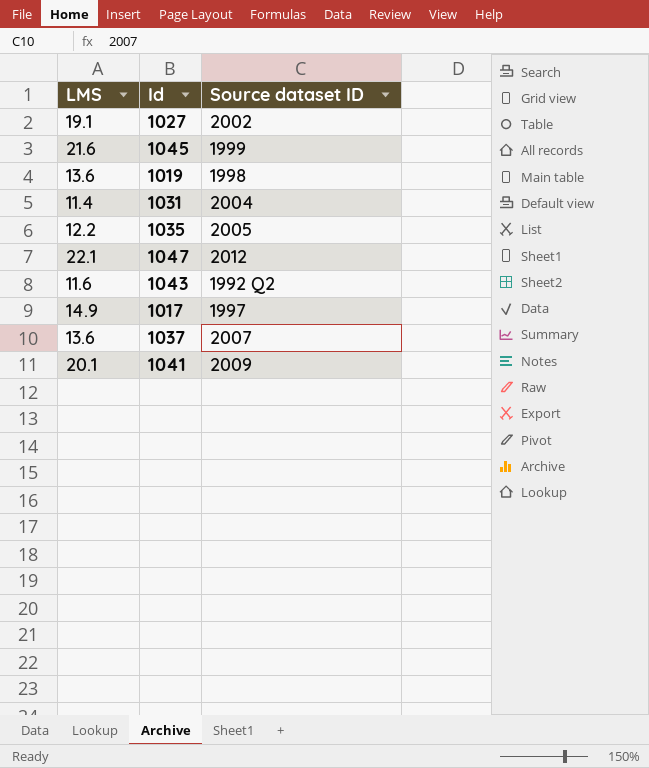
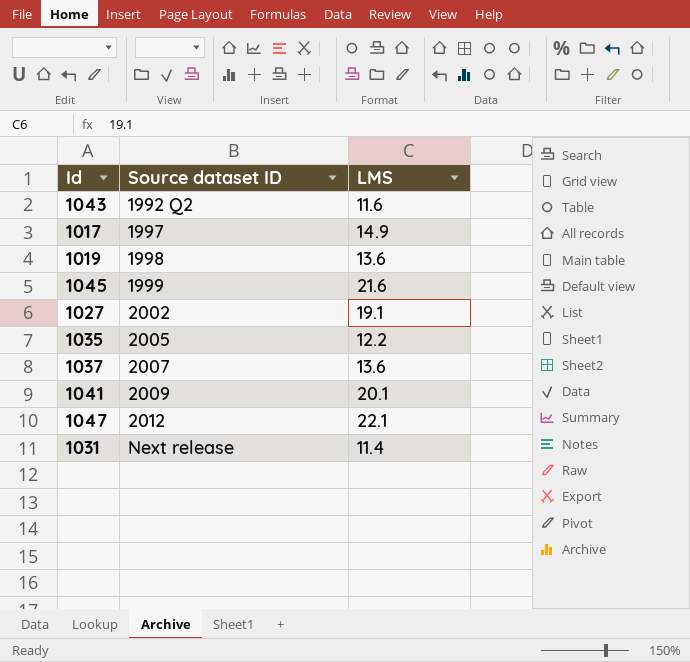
row order: none -> Source dataset ID ascending
column LMS | position: 1 -> 3
1031 | Source dataset ID: 2004 -> Next release

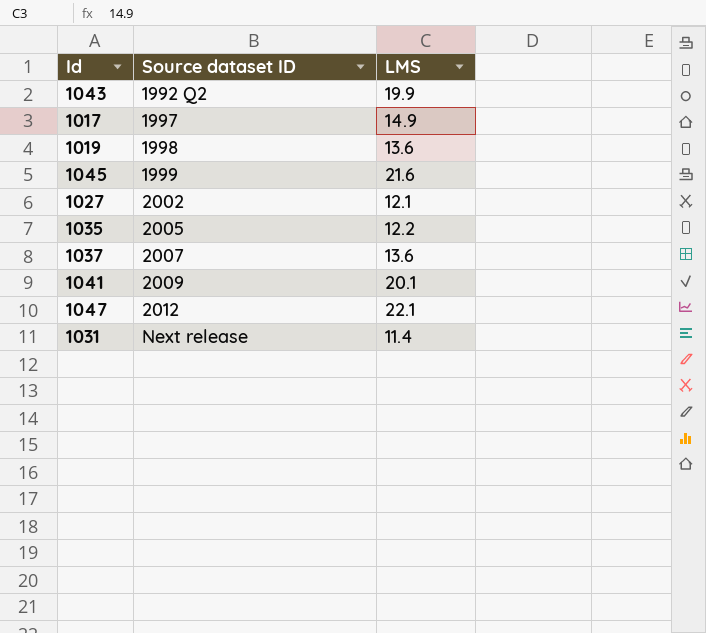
1043 | LMS: 11.6 -> 19.9
1027 | LMS: 19.1 -> 12.1

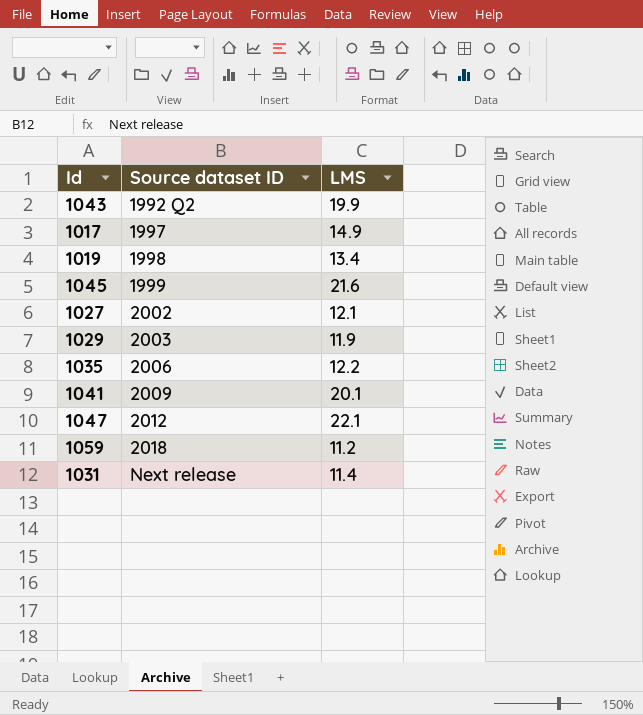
row 1037: 2007 | 13.6 -> none
1019 | LMS: 13.6 -> 13.4
row 1029: none -> 2003 | 11.9
1035 | Source dataset ID: 2005 -> 2006
row 1059: none -> 2018 | 11.2

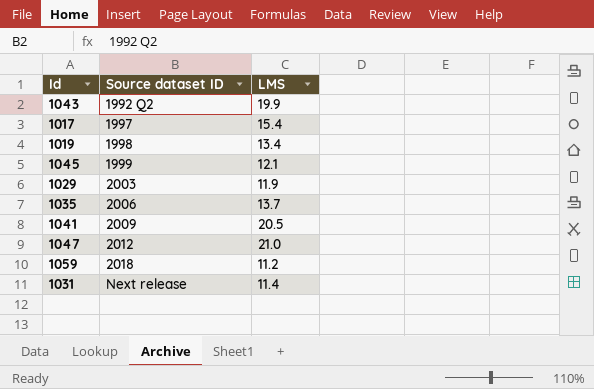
row 1027: 2002 | 12.1 -> none
1017 | LMS: 14.9 -> 15.4
1045 | LMS: 21.6 -> 12.1
1035 | LMS: 12.2 -> 13.7
1041 | LMS: 20.1 -> 20.5
1047 | LMS: 22.1 -> 21.0

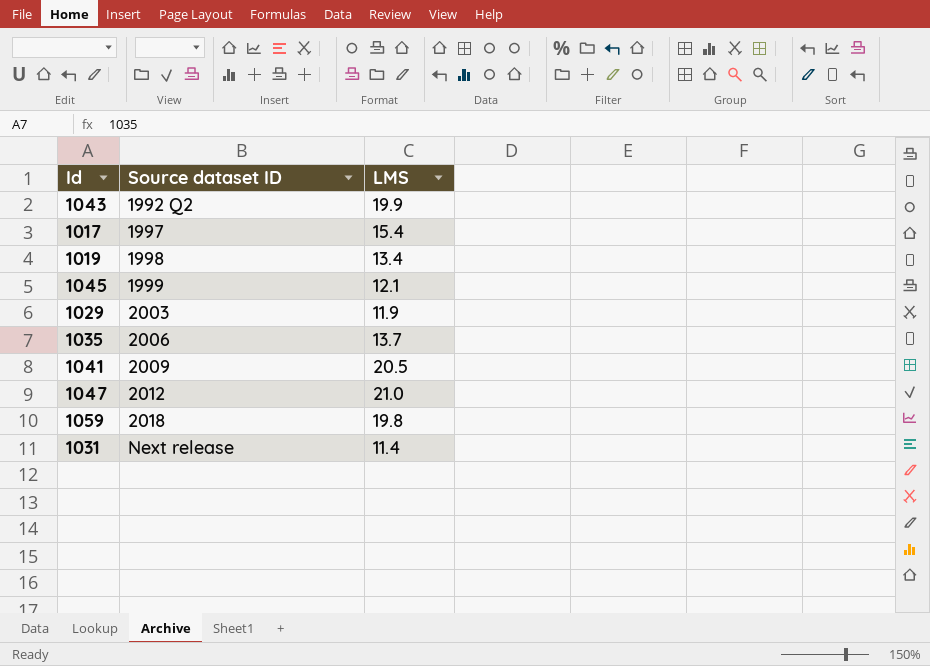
1059 | LMS: 11.2 -> 19.8

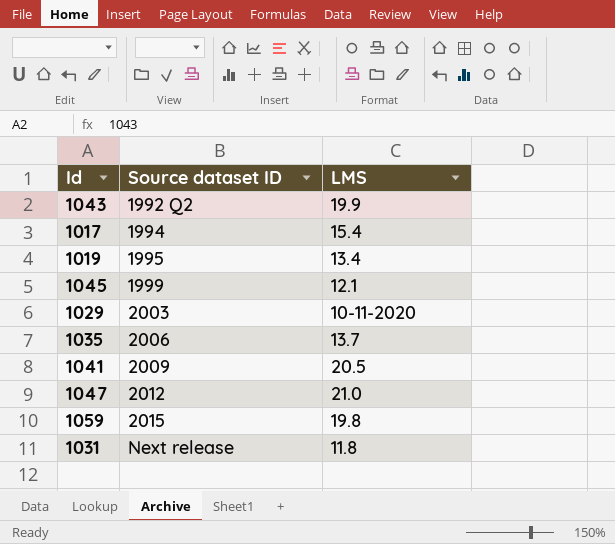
1017 | Source dataset ID: 1997 -> 1994
1019 | Source dataset ID: 1998 -> 1995
1029 | LMS: 11.9 -> 10-11-2020
1059 | Source dataset ID: 2018 -> 2015
1031 | LMS: 11.4 -> 11.8

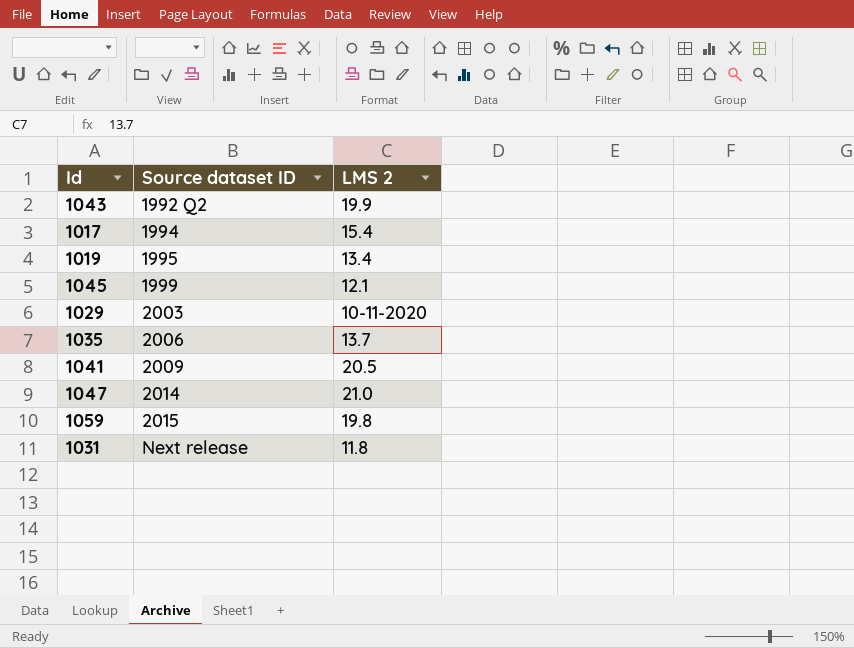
column name: LMS -> LMS 2
1047 | Source dataset ID: 2012 -> 2014

